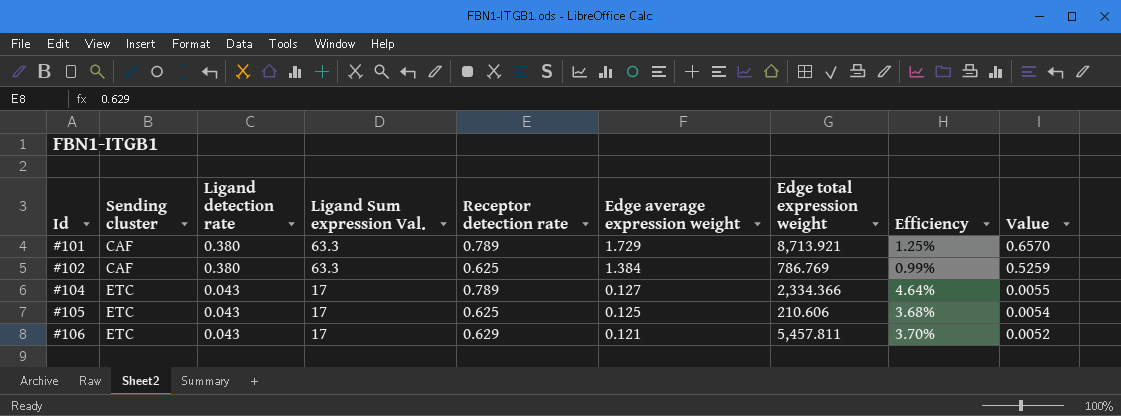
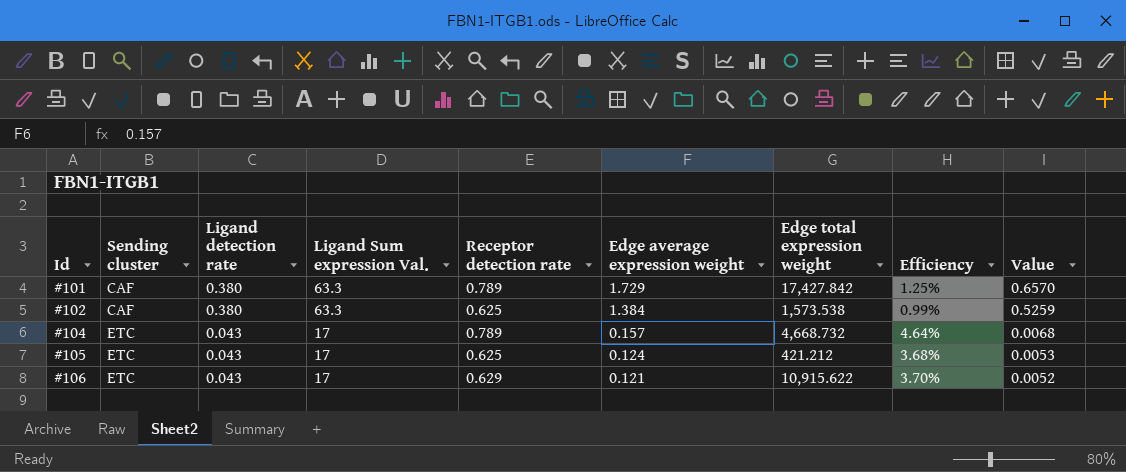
#101 | Edge total expression weight: 8,713.921 -> 17,427.842
#102 | Edge total expression weight: 786.769 -> 1,573.538
#104 | Edge average expression weight: 0.127 -> 0.157
#104 | Edge total expression weight: 2,334.366 -> 4,668.732
#104 | Value: 0.0055 -> 0.0068
#105 | Edge average expression weight: 0.125 -> 0.124
#105 | Edge total expression weight: 210.606 -> 421.212
#105 | Value: 0.0054 -> 0.0053
#106 | Edge total expression weight: 5,457.811 -> 10,915.622

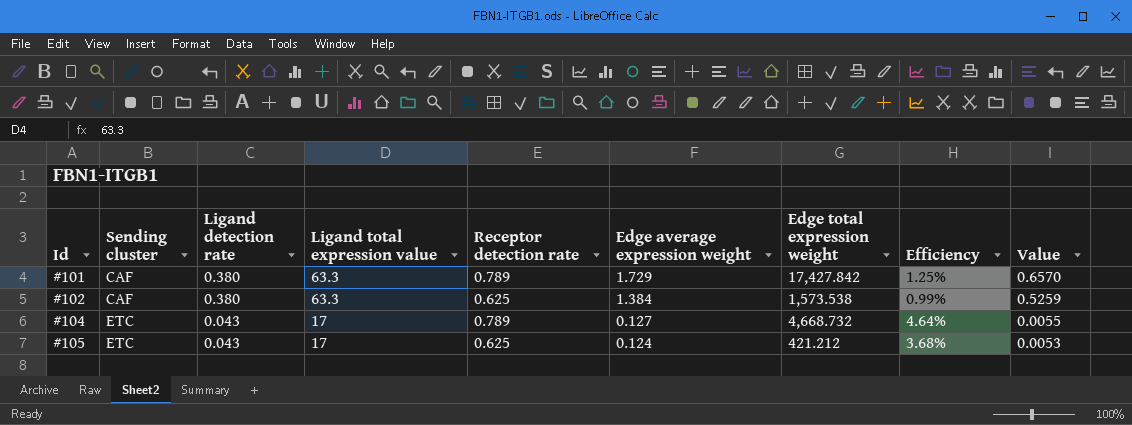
column name: Ligand Sum expression Val. -> Ligand total expression value
row #106: ETC | 0.043 | 17 | 0.629 | 0.121 | 10,915.622 | 3.70% | 0.0052 -> none
#104 | Edge average expression weight: 0.157 -> 0.127
#104 | Value: 0.0068 -> 0.0055

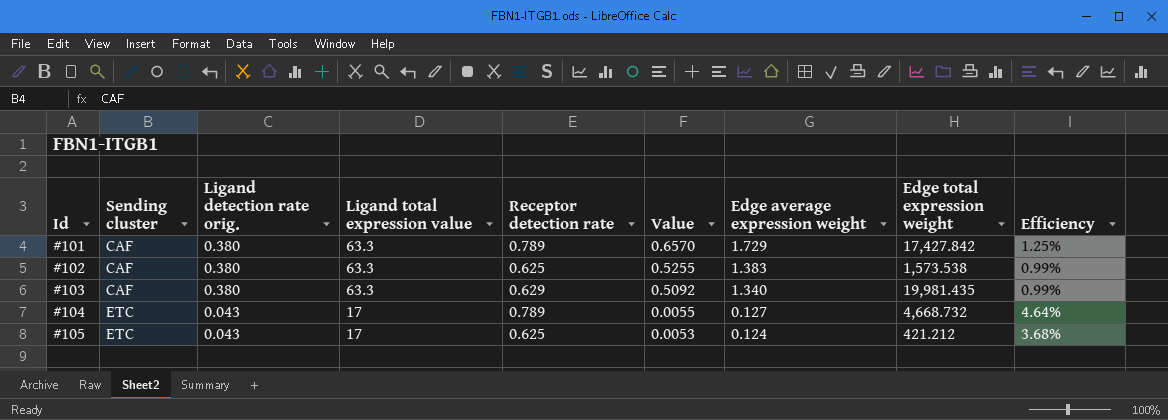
column name: Ligand detection rate -> Ligand detection rate orig.
column Value | position: 9 -> 6
#102 | Value: 0.5259 -> 0.5255
#102 | Edge average expression weight: 1.384 -> 1.383
row #103: none -> CAF | 0.380 | 63.3 | 0.629 | 0.5092 | 1.340 | 19,981.435 | 0.99%

